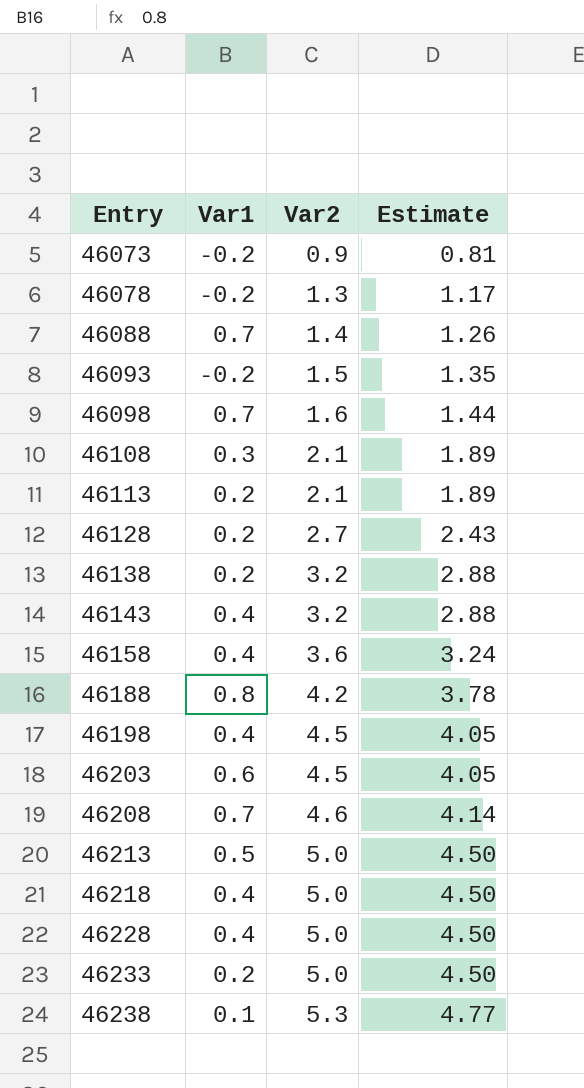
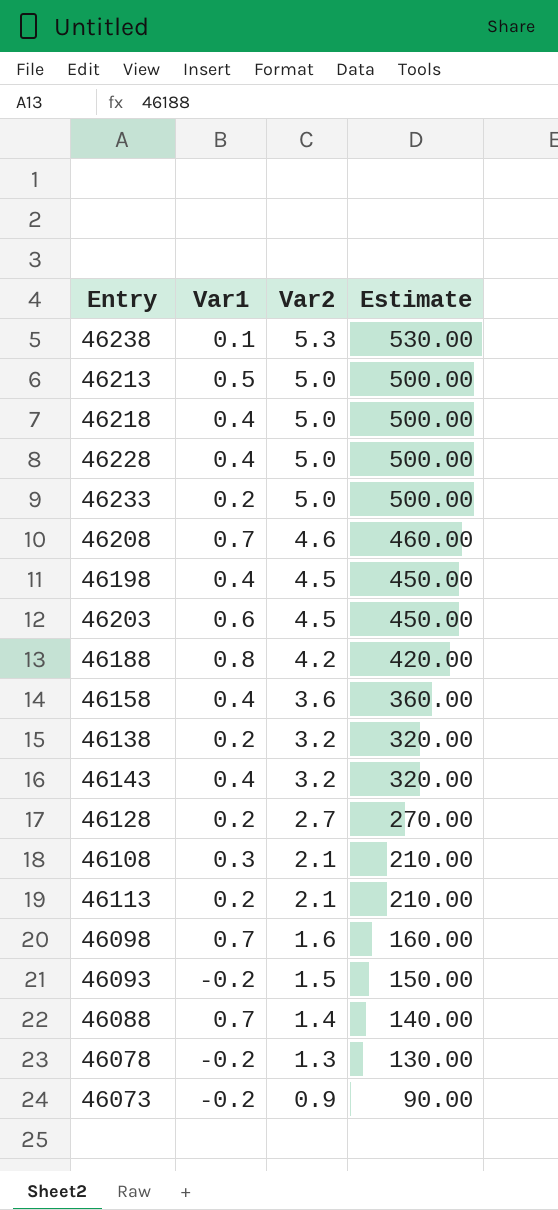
row order: Entry ascending -> Var2 descending
column Estimate | formula: [Var2] * 0.9 -> [Var2] * 100

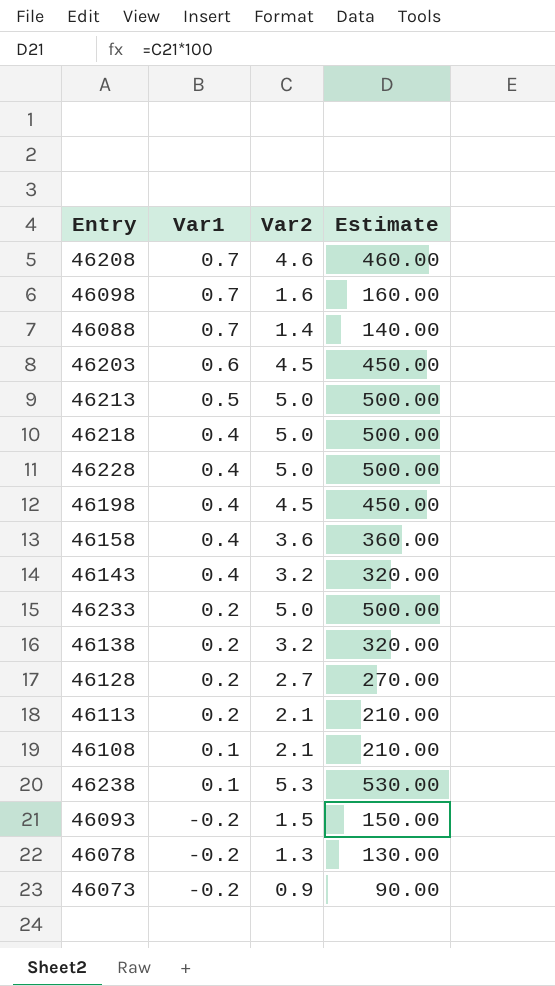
row order: Var2 descending -> Var1 descending
row 46188: 0.8 | 4.2 | 420.00 -> none
46108 | Var1: 0.3 -> 0.1

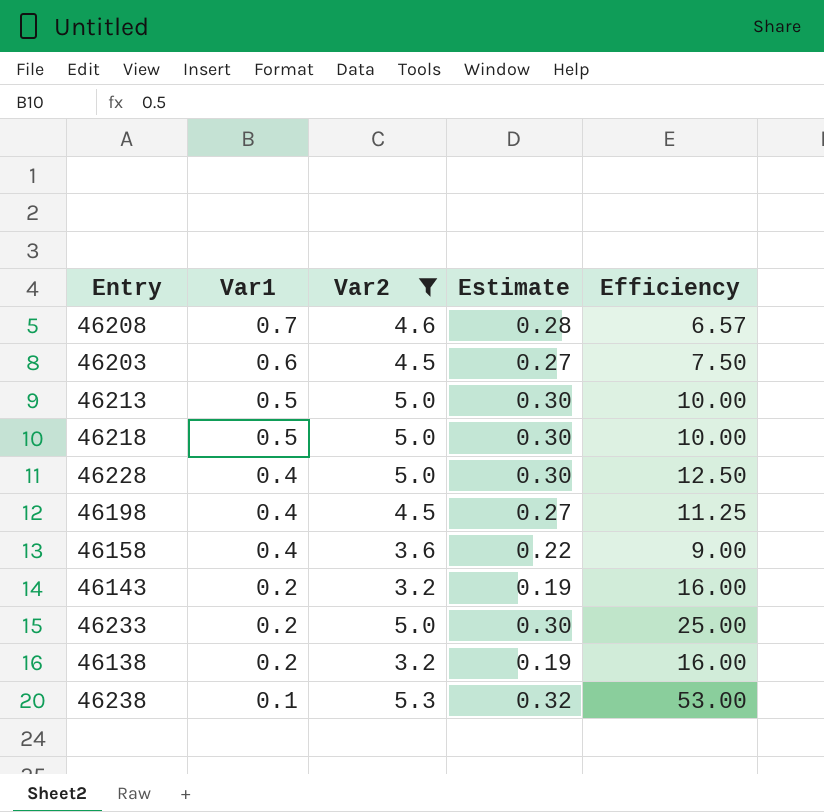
filter: none -> Var2 >= 3.2
column Estimate | formula: [Var2] * 100 -> [Var2] * 0.06
column Efficiency | formula: none -> [Var2] / [Var1]
46218 | Var1: 0.4 -> 0.5
46143 | Var1: 0.4 -> 0.2

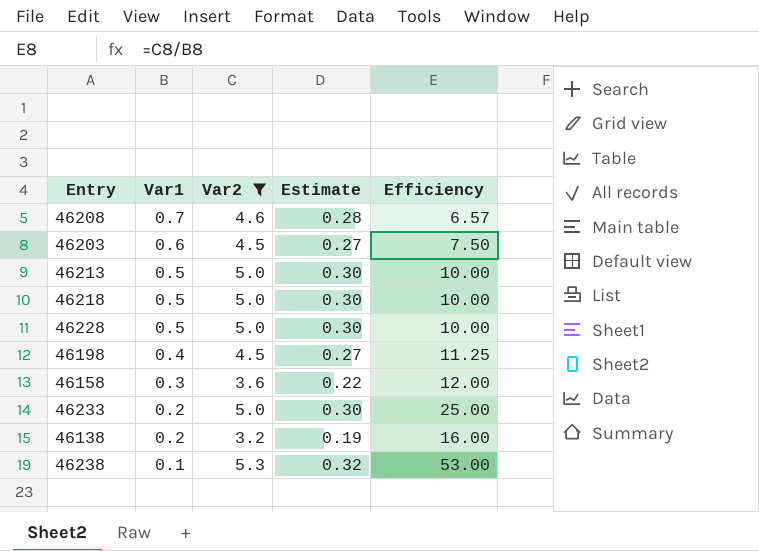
row 46143: 0.2 | 3.2 | 0.19 | 16.00 -> none
46228 | Var1: 0.4 -> 0.5
46228 | Efficiency: 12.50 -> 10.00
46158 | Var1: 0.4 -> 0.3
46158 | Efficiency: 9.00 -> 12.00

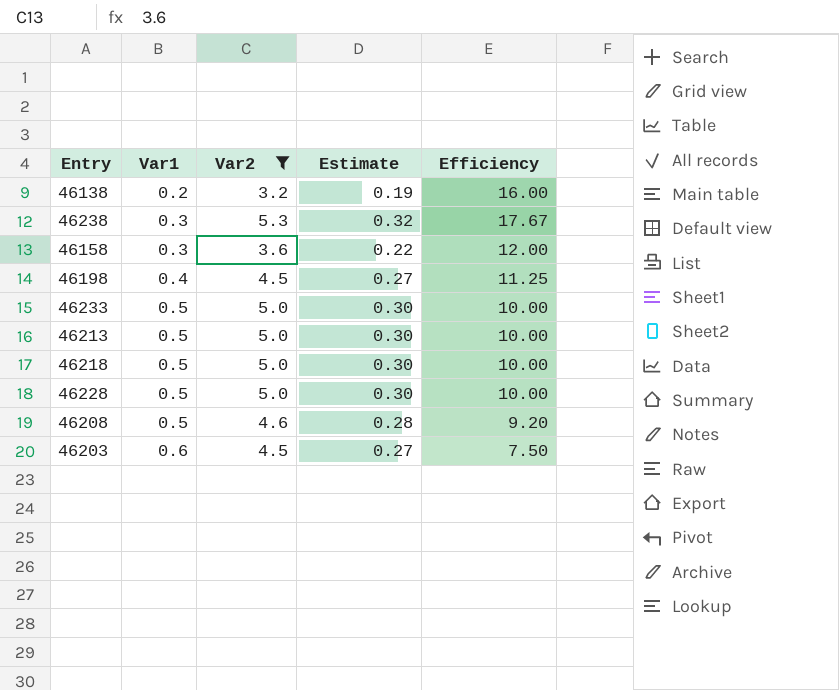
row order: Var1 descending -> Var1 ascending
46238 | Var1: 0.1 -> 0.3
46238 | Efficiency: 53.00 -> 17.67
46233 | Var1: 0.2 -> 0.5
46233 | Efficiency: 25.00 -> 10.00
46208 | Var1: 0.7 -> 0.5
46208 | Efficiency: 6.57 -> 9.20

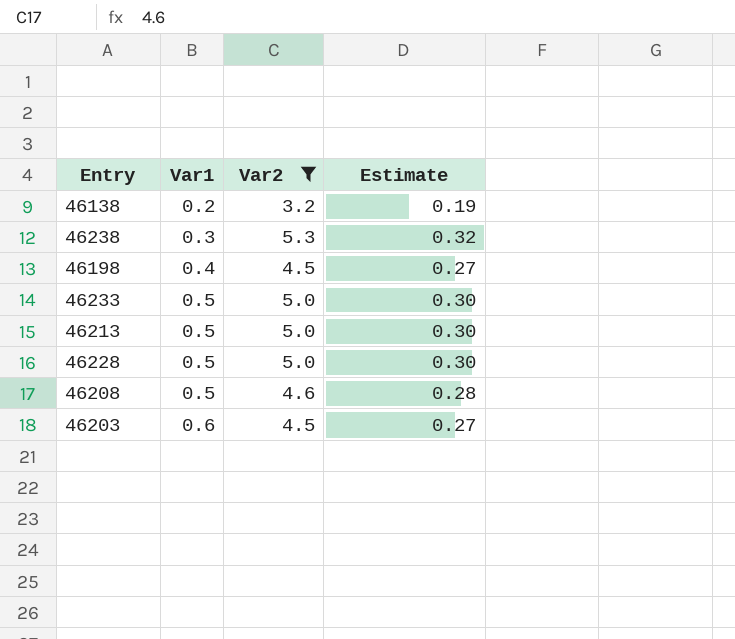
column Efficiency | formula: [Var2] / [Var1] -> none
row 46158: 0.3 | 3.6 | 0.22 | 12.00 -> none
row 46218: 0.5 | 5.0 | 0.30 | 10.00 -> none

